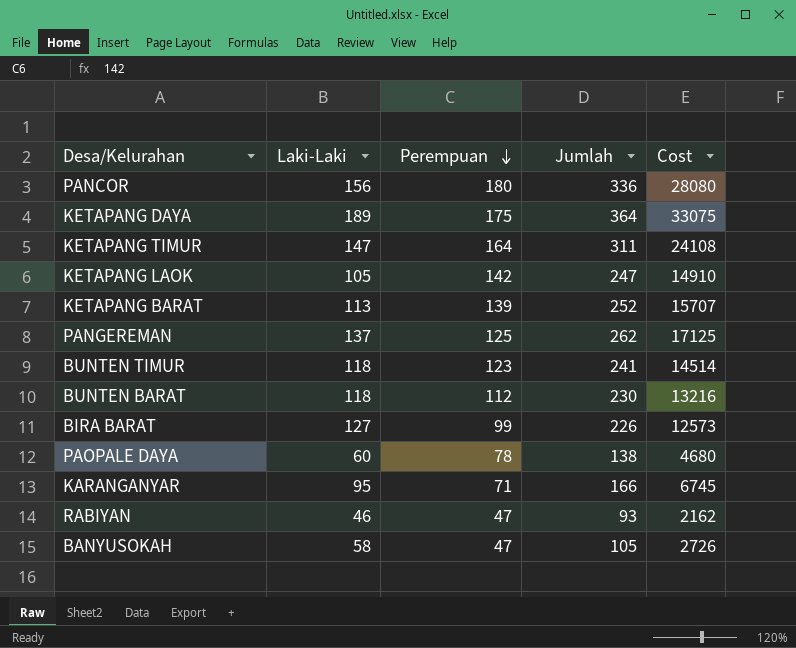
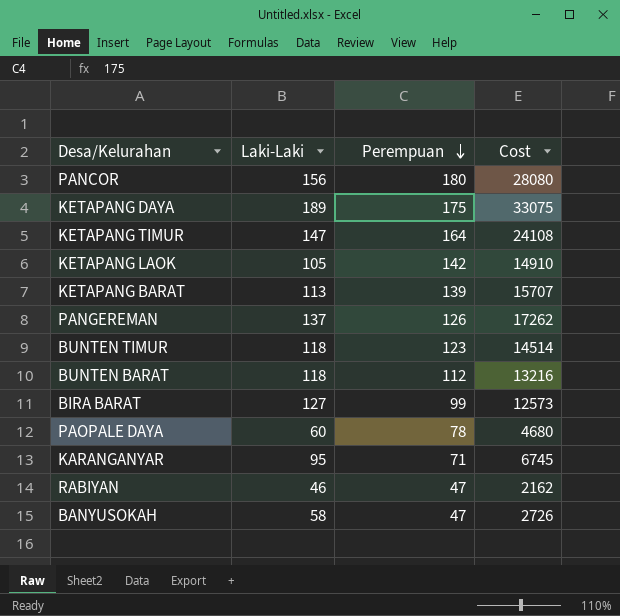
column Jumlah | formula: [Laki-Laki] + [Perempuan] -> none
PANGEREMAN | Perempuan: 125 -> 126
PANGEREMAN | Cost: 17125 -> 17262

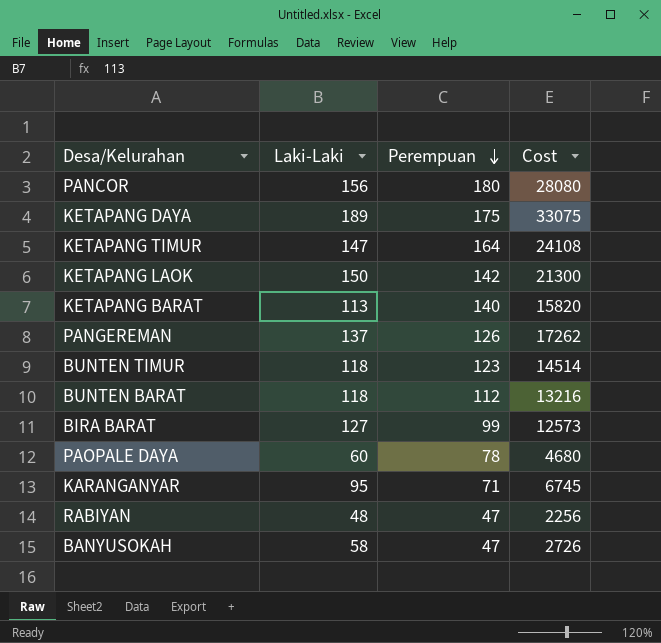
KETAPANG LAOK | Laki-Laki: 105 -> 150
KETAPANG LAOK | Cost: 14910 -> 21300
KETAPANG BARAT | Perempuan: 139 -> 140
KETAPANG BARAT | Cost: 15707 -> 15820
RABIYAN | Laki-Laki: 46 -> 48
RABIYAN | Cost: 2162 -> 2256

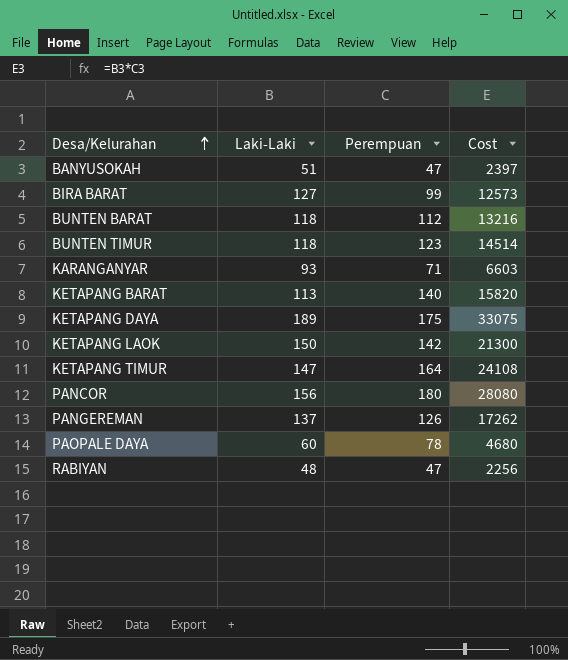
row order: Perempuan descending -> Desa/Kelurahan ascending
BANYUSOKAH | Laki-Laki: 58 -> 51
BANYUSOKAH | Cost: 2726 -> 2397
KARANGANYAR | Laki-Laki: 95 -> 93
KARANGANYAR | Cost: 6745 -> 6603

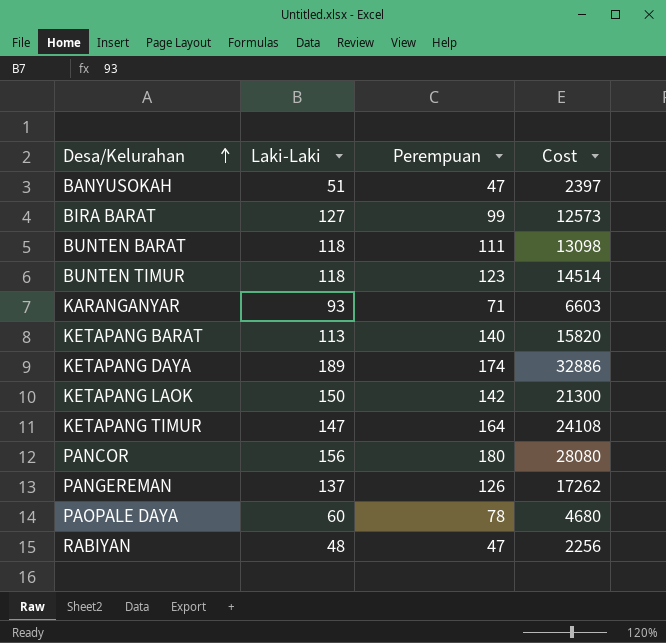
BUNTEN BARAT | Perempuan: 112 -> 111
BUNTEN BARAT | Cost: 13216 -> 13098
KETAPANG DAYA | Perempuan: 175 -> 174
KETAPANG DAYA | Cost: 33075 -> 32886

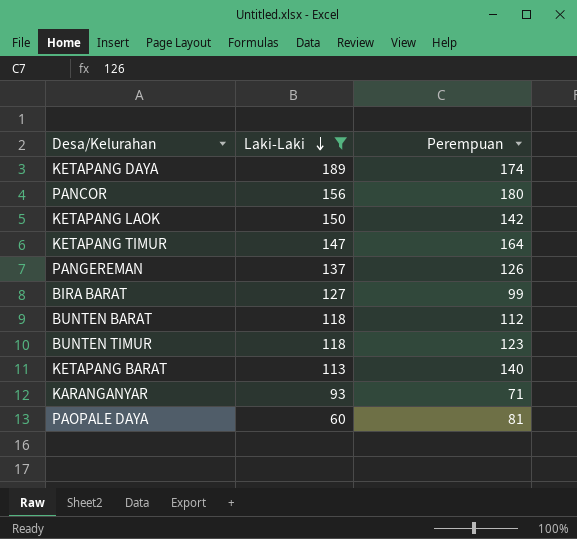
filter: none -> Laki-Laki >= 60
row order: Desa/Kelurahan ascending -> Laki-Laki descending
column Cost | formula: [Laki-Laki] * [Perempuan] -> none
BUNTEN BARAT | Perempuan: 111 -> 112
PAOPALE DAYA | Perempuan: 78 -> 81

